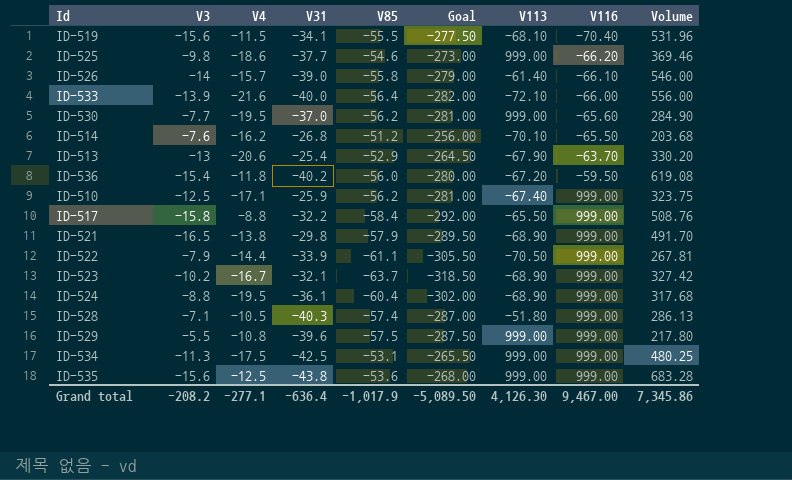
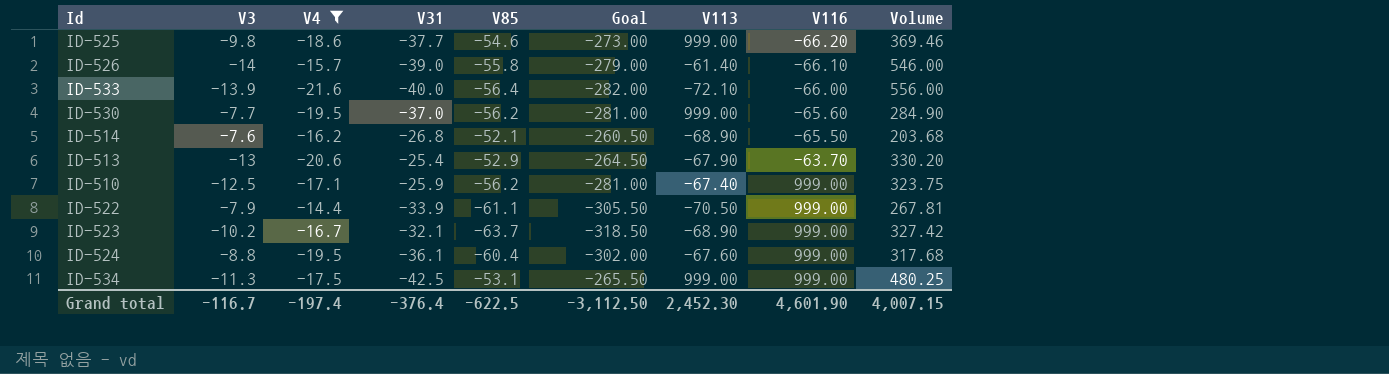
filter: none -> V4 <= -14.4
ID-514 | V85: -51.2 -> -52.1
ID-514 | Goal: -256.00 -> -260.50
ID-514 | V113: -70.10 -> -68.90
ID-524 | V113: -68.90 -> -67.60
Grand total | V3: -208.2 -> -116.7
Grand total | V4: -277.1 -> -197.4
Grand total | V31: -636.4 -> -376.4
Grand total | V85: -1,017.9 -> -622.5
Grand total | Goal: -5,089.50 -> -3,112.50
Grand total | V113: 4,126.30 -> 2,452.30
Grand total | V116: 9,467.00 -> 4,601.90
Grand total | Volume: 7,345.86 -> 4,007.15

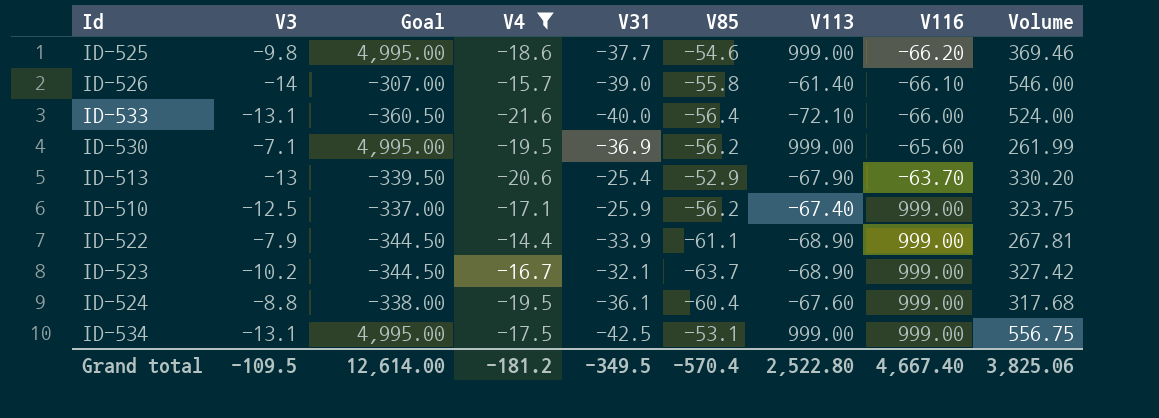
column Goal | formula: [V85] * 5 -> [V113] * 5
column Goal | position: 6 -> 3
row ID-514: -7.6 | -16.2 | -26.8 | -52.1 | -260.50 | -68.90 | -65.50 | 203.68 -> none
ID-533 | V3: -13.9 -> -13.1
ID-533 | Volume: 556.00 -> 524.00
ID-530 | V3: -7.7 -> -7.1
ID-530 | V31: -37.0 -> -36.9
ID-530 | Volume: 284.90 -> 261.99
ID-522 | V113: -70.50 -> -68.90
ID-534 | V3: -11.3 -> -13.1
ID-534 | Volume: 480.25 -> 556.75
Grand total | V3: -116.7 -> -109.5
Grand total | Goal: -3,112.50 -> 12,614.00
Grand total | V4: -197.4 -> -181.2
Grand total | V31: -376.4 -> -349.5
Grand total | V85: -622.5 -> -570.4
Grand total | V113: 2,452.30 -> 2,522.80
Grand total | V116: 4,601.90 -> 4,667.40
Grand total | Volume: 4,007.15 -> 3,825.06

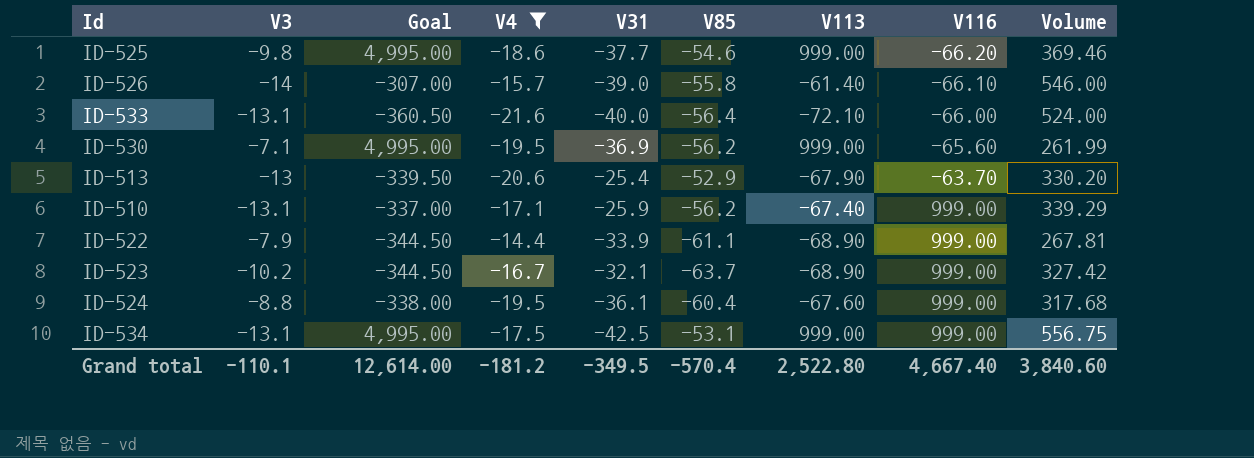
ID-510 | V3: -12.5 -> -13.1
ID-510 | Volume: 323.75 -> 339.29
Grand total | V3: -109.5 -> -110.1
Grand total | Volume: 3,825.06 -> 3,840.60

